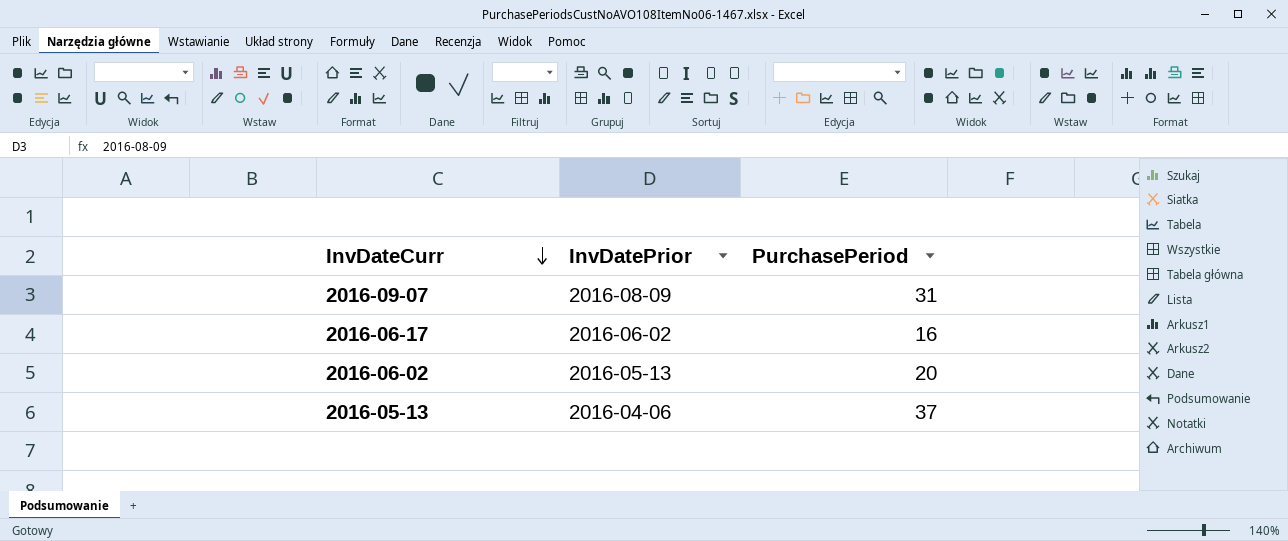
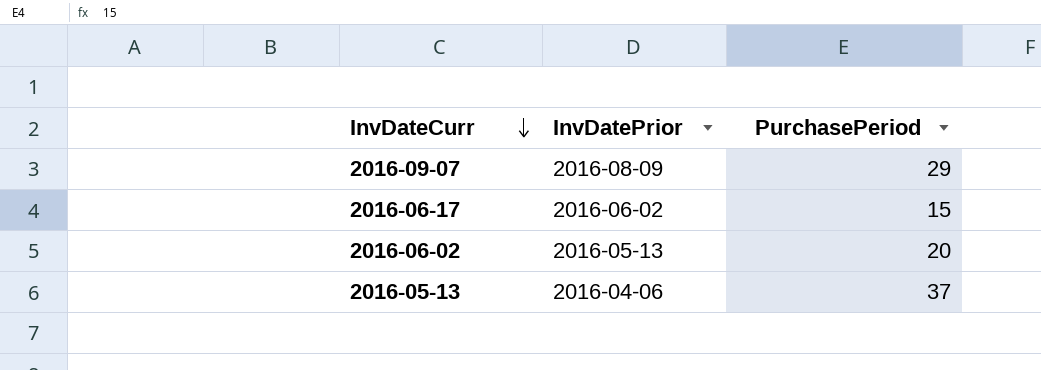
2016-09-07 | PurchasePeriod: 31 -> 29
2016-06-17 | PurchasePeriod: 16 -> 15

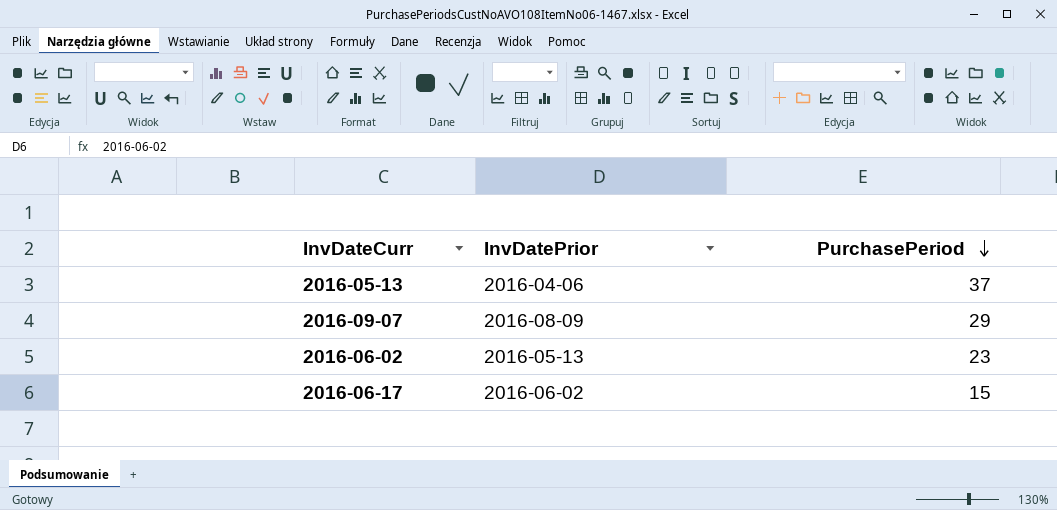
row order: InvDateCurr descending -> PurchasePeriod descending
2016-06-02 | PurchasePeriod: 20 -> 23

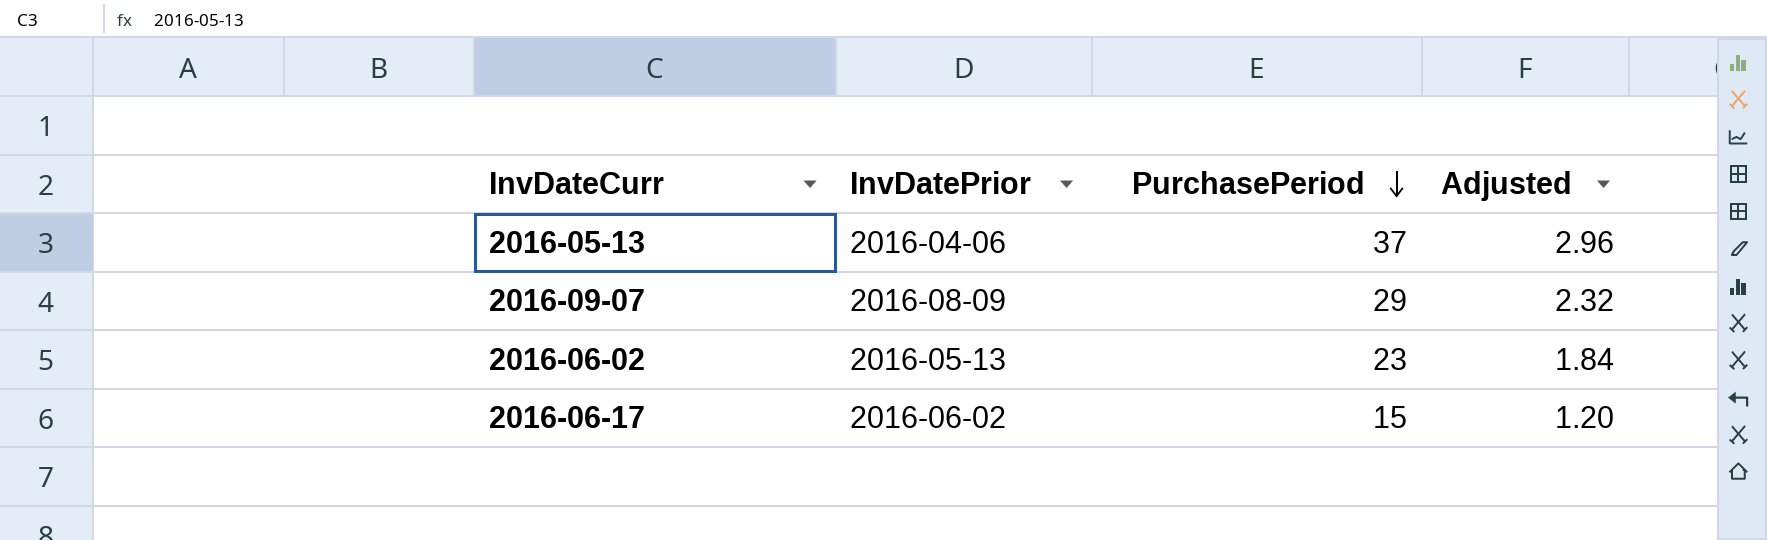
column Adjusted | formula: none -> [PurchasePeriod] * 0.08

